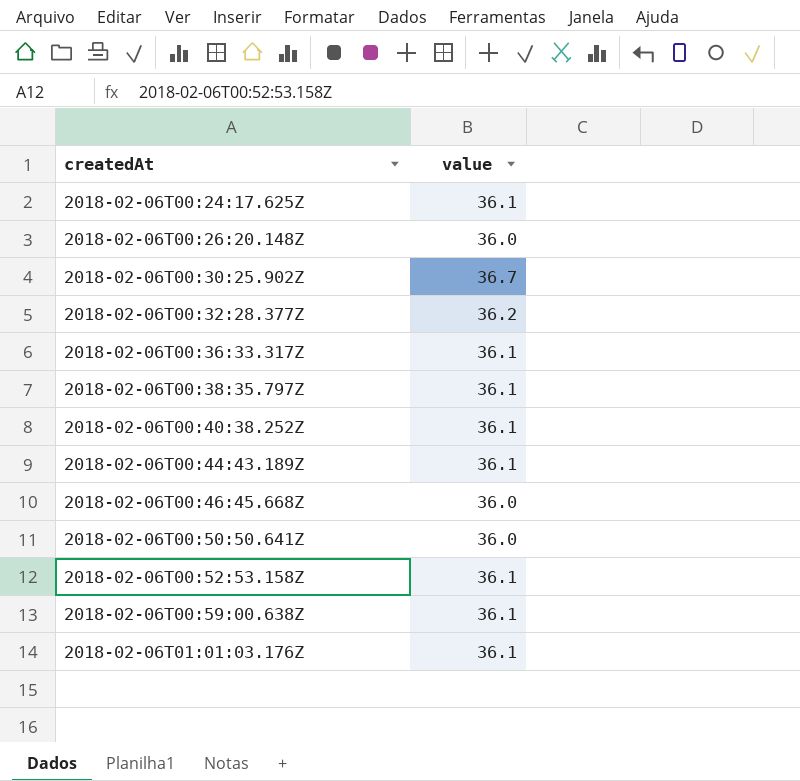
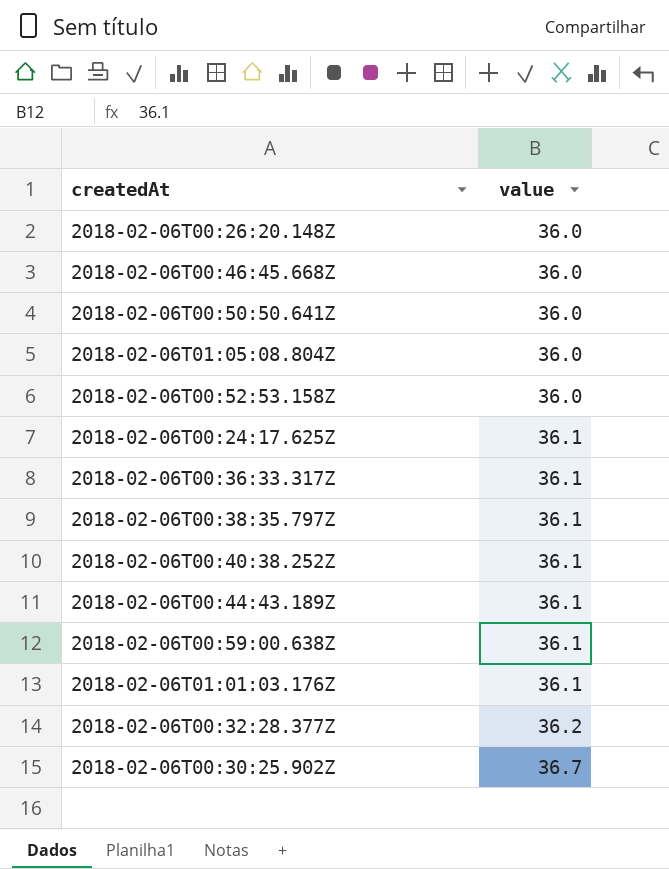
row order: createdAt ascending -> value ascending
row 2018-02-06T01:05:08.804Z: none -> 36.0
2018-02-06T00:52:53.158Z | value: 36.1 -> 36.0

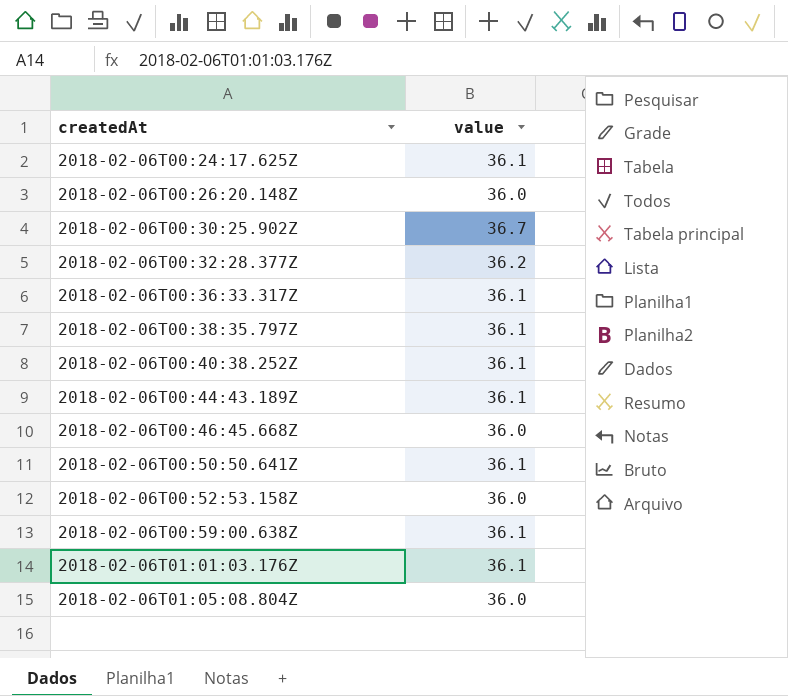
row order: value ascending -> createdAt ascending
2018-02-06T00:50:50.641Z | value: 36.0 -> 36.1

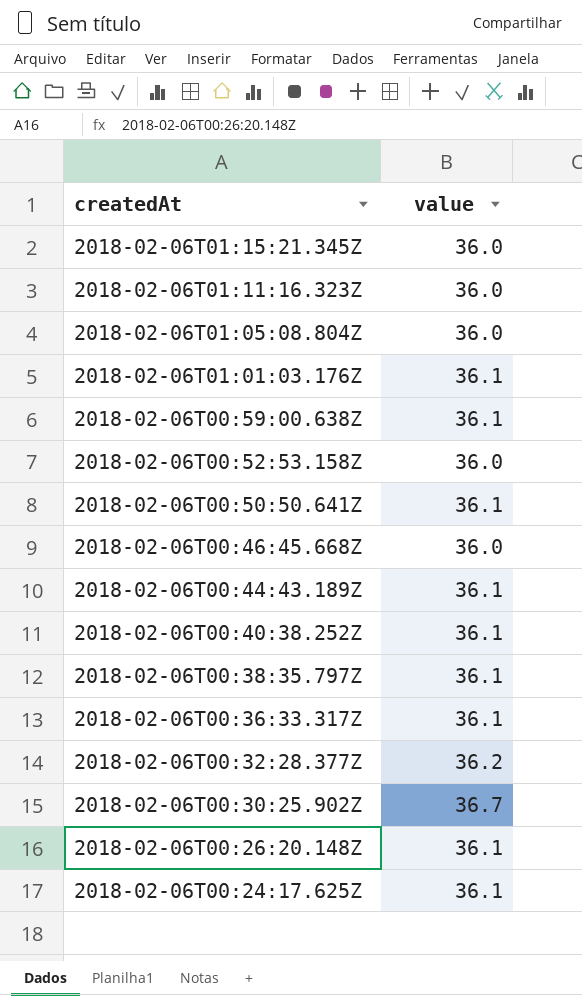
row order: createdAt ascending -> createdAt descending
row 2018-02-06T01:15:21.345Z: none -> 36.0
row 2018-02-06T01:11:16.323Z: none -> 36.0
2018-02-06T00:26:20.148Z | value: 36.0 -> 36.1

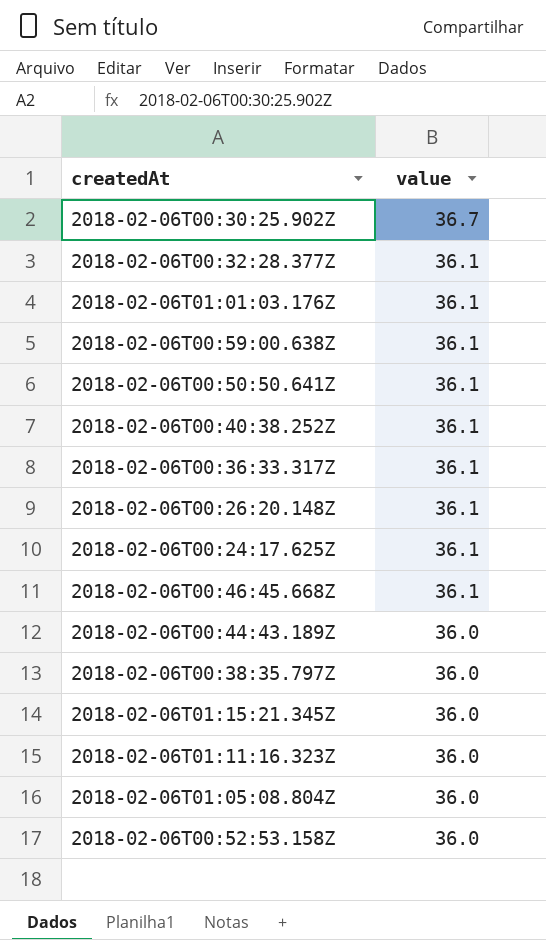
row order: createdAt descending -> value descending
2018-02-06T00:32:28.377Z | value: 36.2 -> 36.1
2018-02-06T00:46:45.668Z | value: 36.0 -> 36.1
2018-02-06T00:44:43.189Z | value: 36.1 -> 36.0
2018-02-06T00:38:35.797Z | value: 36.1 -> 36.0

